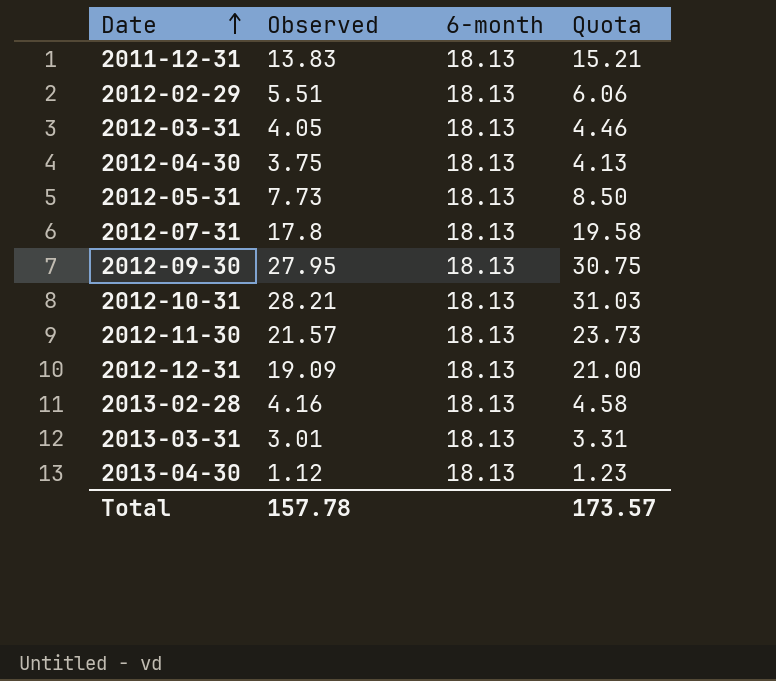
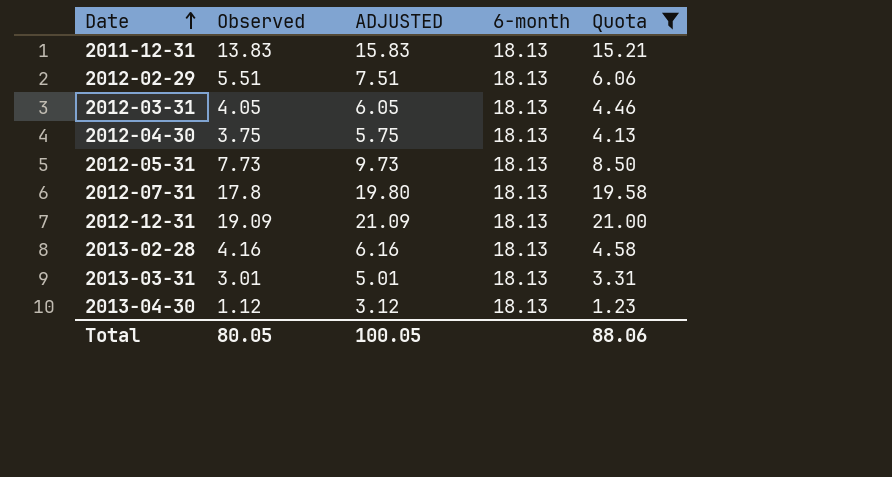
filter: none -> Quota <= 21.00
column ADJUSTED | formula: none -> [Observed] + 2
Total | Observed: 157.78 -> 80.05
Total | Quota: 173.57 -> 88.06

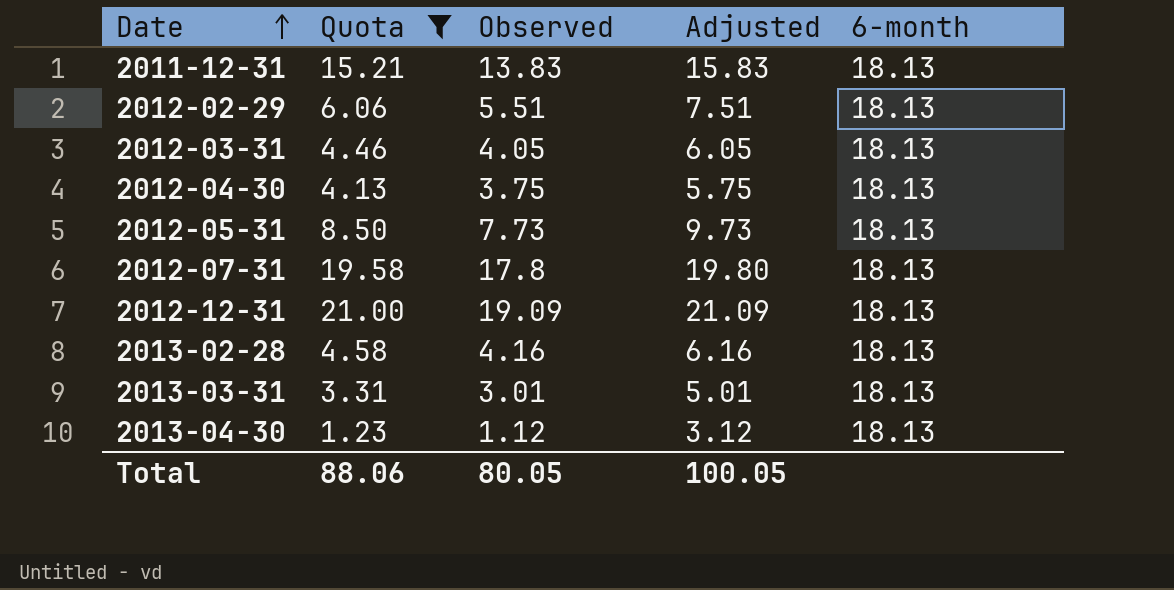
column Quota | position: 5 -> 2
column name: ADJUSTED -> Adjusted

